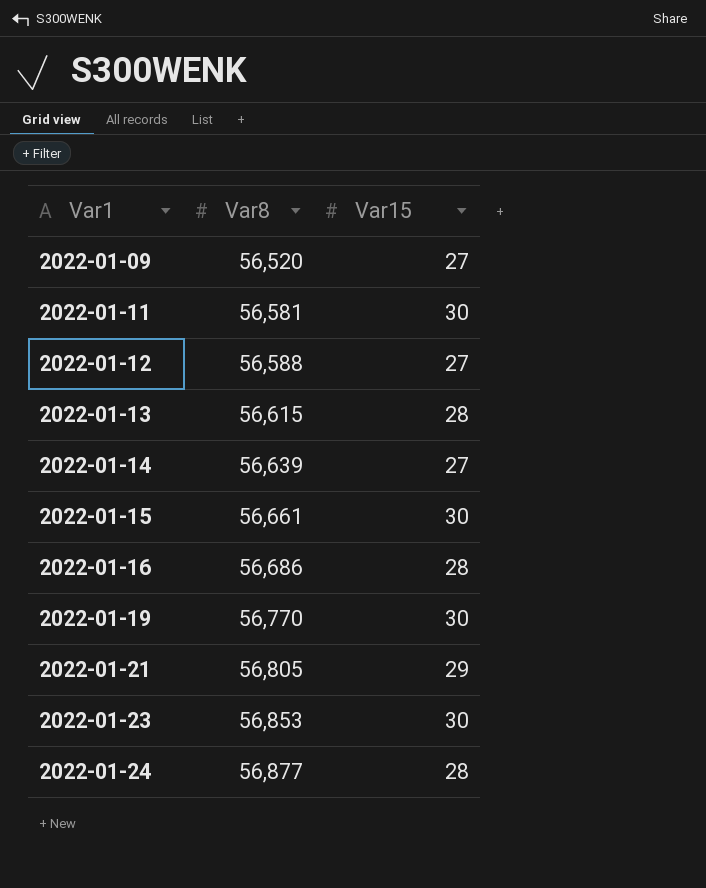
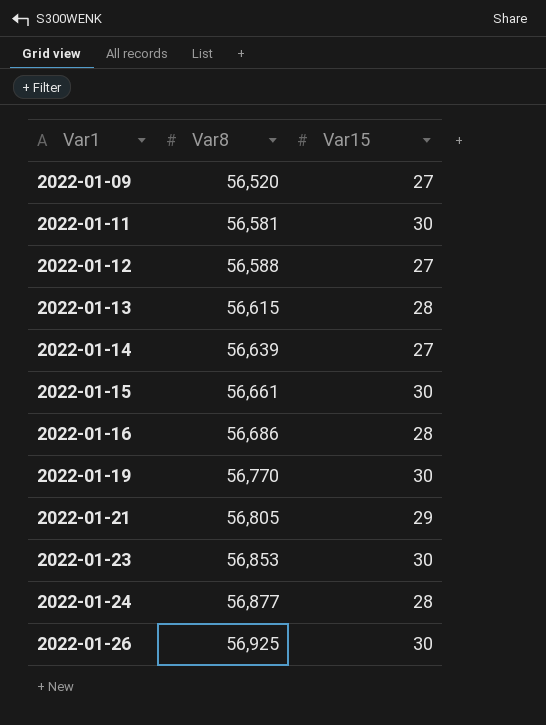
row 2022-01-26: none -> 56,925 | 30

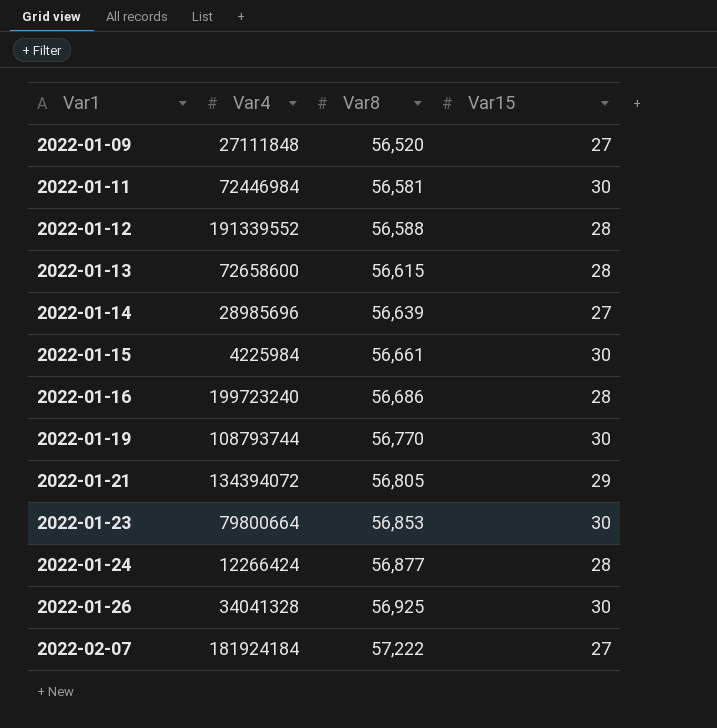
column Var4 | position: none -> 2
2022-01-12 | Var15: 27 -> 28
row 2022-02-07: none -> 181924184 | 57,222 | 27

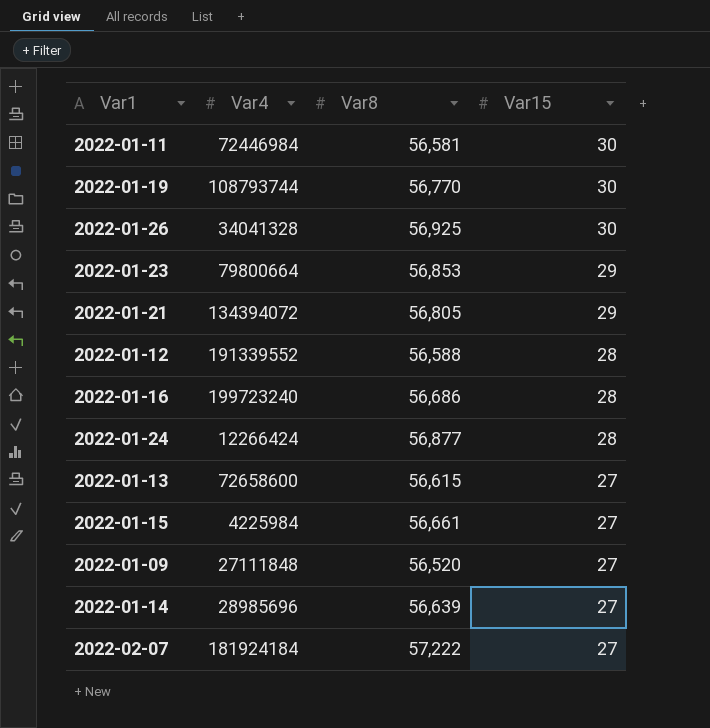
row order: Var1 ascending -> Var15 descending
2022-01-23 | Var15: 30 -> 29
2022-01-13 | Var15: 28 -> 27
2022-01-15 | Var15: 30 -> 27

